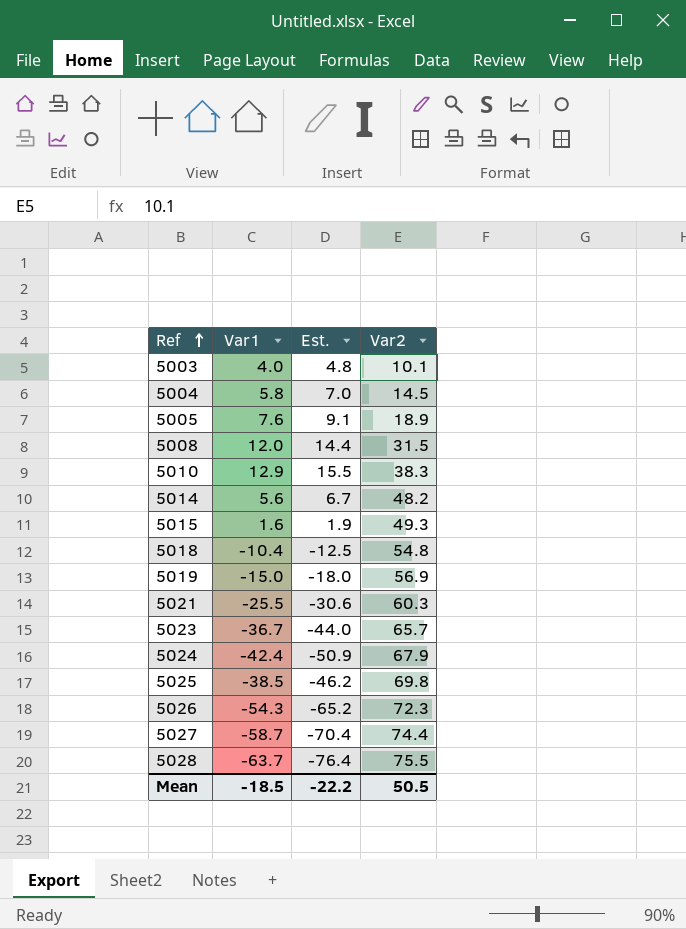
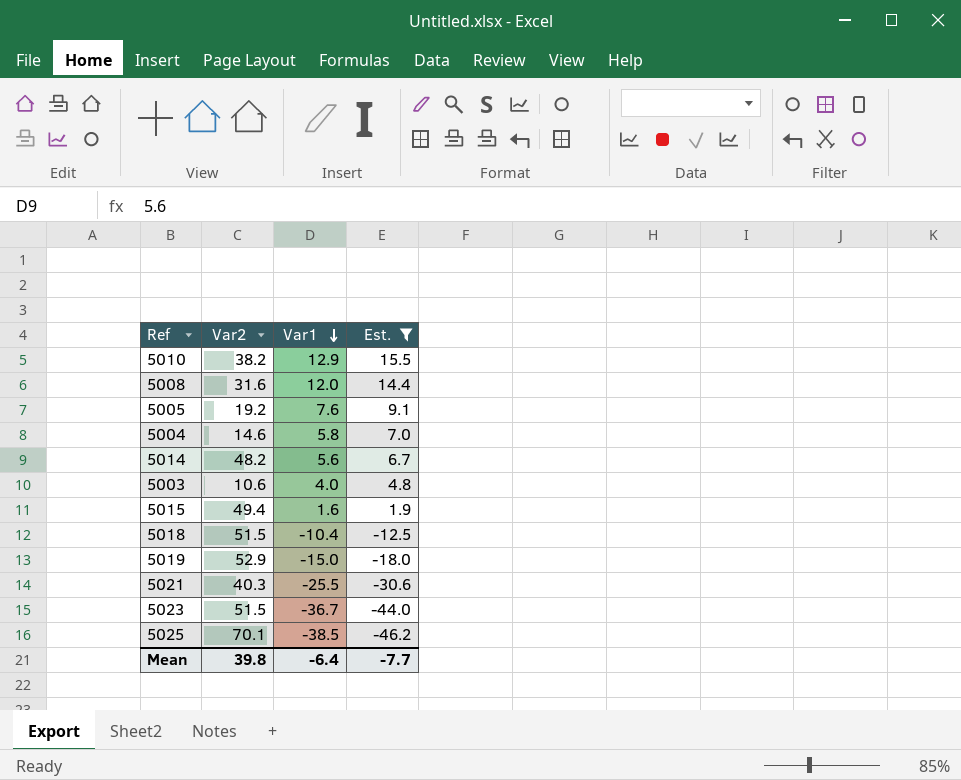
filter: none -> Est. >= -46.2
row order: Ref ascending -> Var1 descending
column Var2 | position: 4 -> 2
5010 | Var2: 38.3 -> 38.2
5008 | Var2: 31.5 -> 31.6
5005 | Var2: 18.9 -> 19.2
5004 | Var2: 14.5 -> 14.6
5003 | Var2: 10.1 -> 10.6
5015 | Var2: 49.3 -> 49.4
5018 | Var2: 54.8 -> 51.5
5019 | Var2: 56.9 -> 52.9
5021 | Var2: 60.3 -> 40.3
5023 | Var2: 65.7 -> 51.5
5025 | Var2: 69.8 -> 70.1
Mean | Var2: 50.5 -> 39.8
Mean | Var1: -18.5 -> -6.4
Mean | Est.: -22.2 -> -7.7

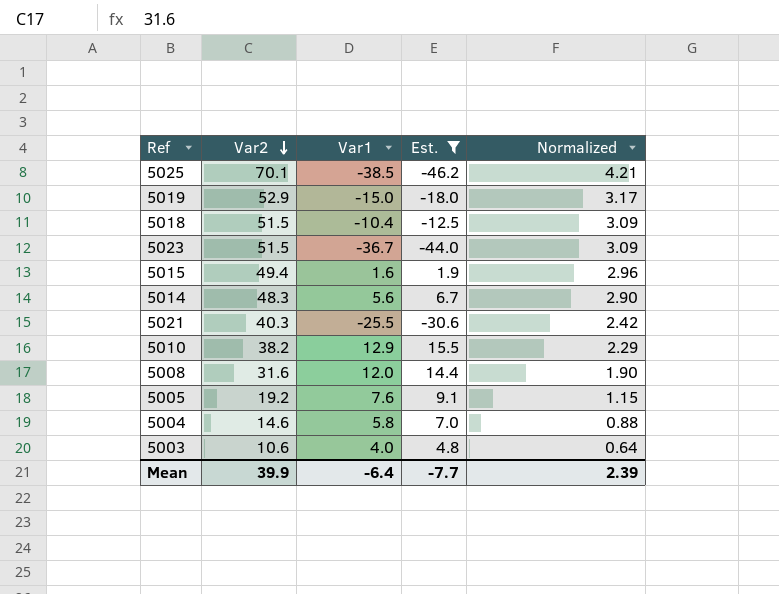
row order: Var1 descending -> Var2 descending
column Normalized | formula: none -> [Var2] * 0.06
5014 | Var2: 48.2 -> 48.3
Mean | Var2: 39.8 -> 39.9

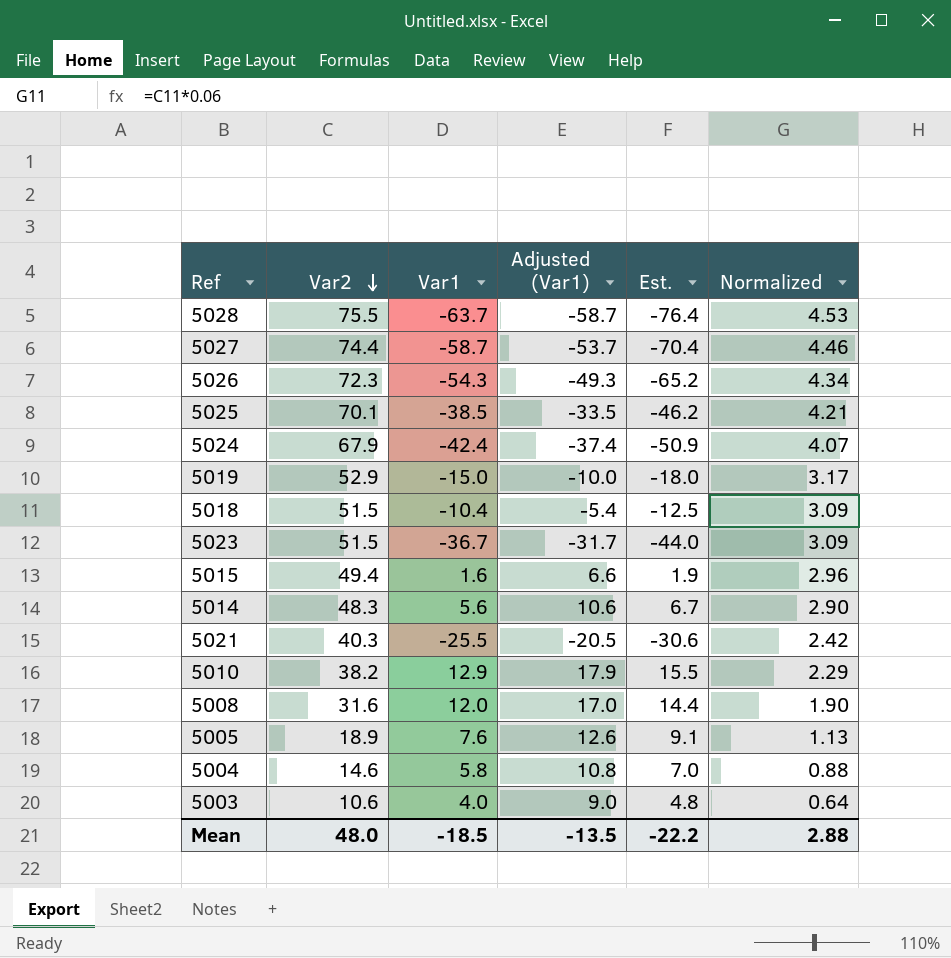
filter: Est. >= -46.2 -> none
column Adjusted (Var1) | formula: none -> [Var1] + 5
5005 | Var2: 19.2 -> 18.9
5005 | Normalized: 1.15 -> 1.13
Mean | Var2: 39.9 -> 48.0
Mean | Var1: -6.4 -> -18.5
Mean | Est.: -7.7 -> -22.2
Mean | Normalized: 2.39 -> 2.88

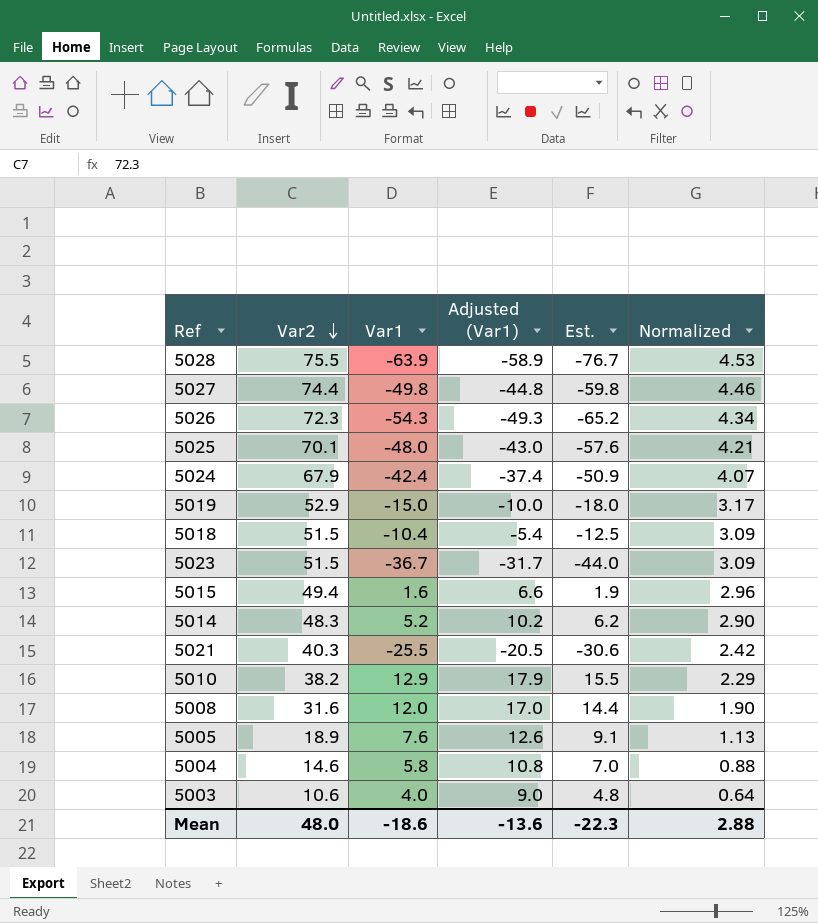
5028 | Var1: -63.7 -> -63.9
5028 | Adjusted (Var1): -58.7 -> -58.9
5028 | Est.: -76.4 -> -76.7
5027 | Var1: -58.7 -> -49.8
5027 | Adjusted (Var1): -53.7 -> -44.8
5027 | Est.: -70.4 -> -59.8
5025 | Var1: -38.5 -> -48.0
5025 | Adjusted (Var1): -33.5 -> -43.0
5025 | Est.: -46.2 -> -57.6
5014 | Var1: 5.6 -> 5.2
5014 | Adjusted (Var1): 10.6 -> 10.2
5014 | Est.: 6.7 -> 6.2
Mean | Var1: -18.5 -> -18.6
Mean | Adjusted (Var1): -13.5 -> -13.6
Mean | Est.: -22.2 -> -22.3

